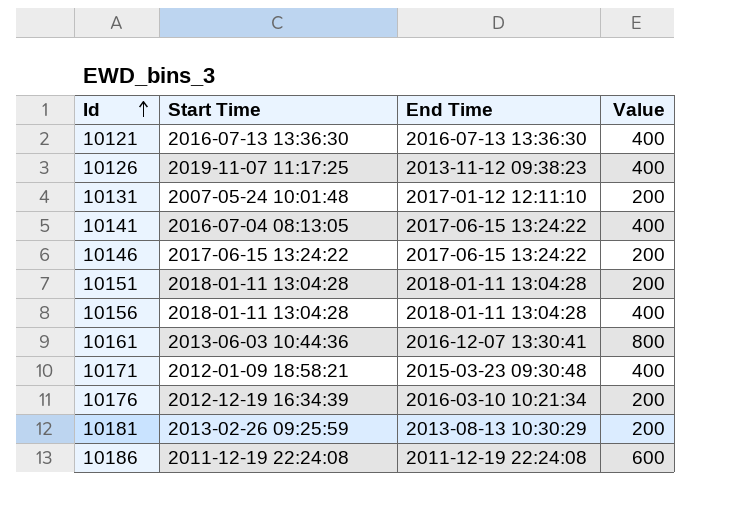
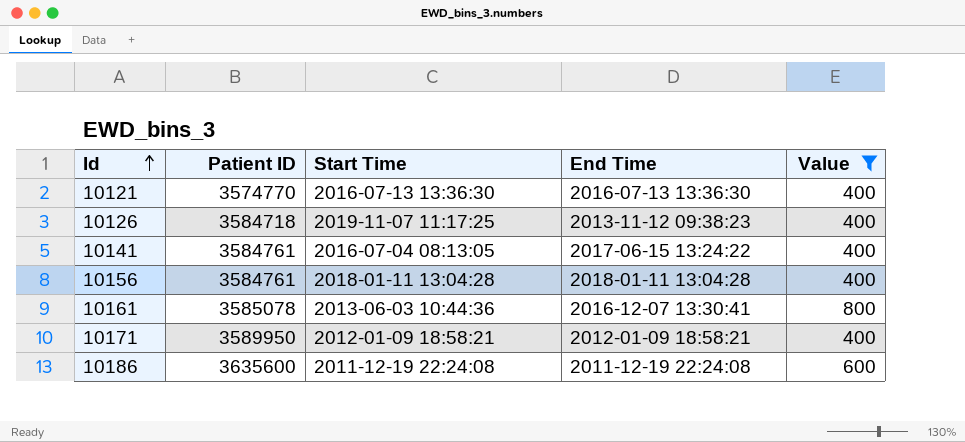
filter: none -> Value != 200
column Patient ID | position: none -> 2
10171 | End Time: 2015-03-23 09:30:48 -> 2012-01-09 18:58:21

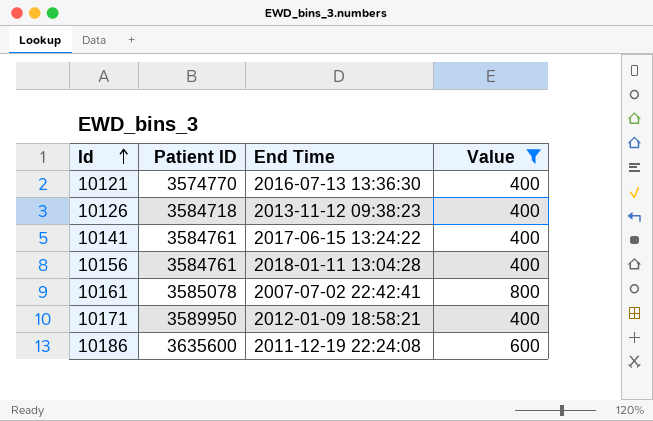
column Start Time | position: 3 -> none
10161 | End Time: 2016-12-07 13:30:41 -> 2007-07-02 22:42:41

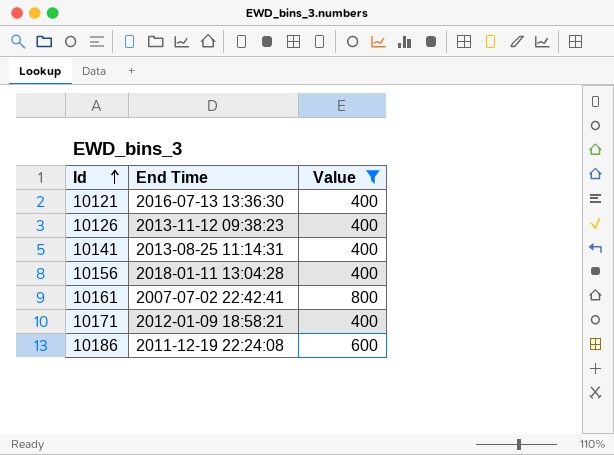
column Patient ID | position: 2 -> none
10141 | End Time: 2017-06-15 13:24:22 -> 2013-08-25 11:14:31

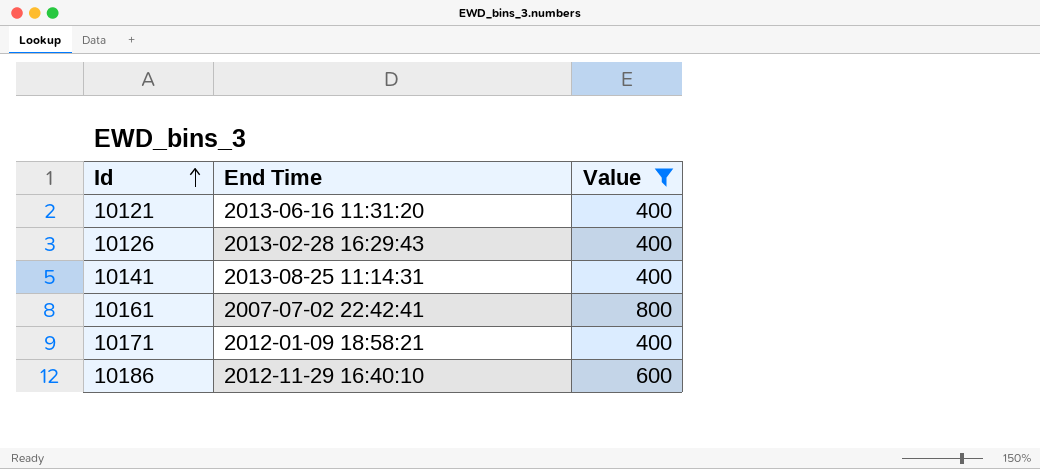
row 10156: 2018-01-11 13:04:28 | 400 -> none
10121 | End Time: 2016-07-13 13:36:30 -> 2013-06-16 11:31:20
10126 | End Time: 2013-11-12 09:38:23 -> 2013-02-28 16:29:43
10186 | End Time: 2011-12-19 22:24:08 -> 2012-11-29 16:40:10

